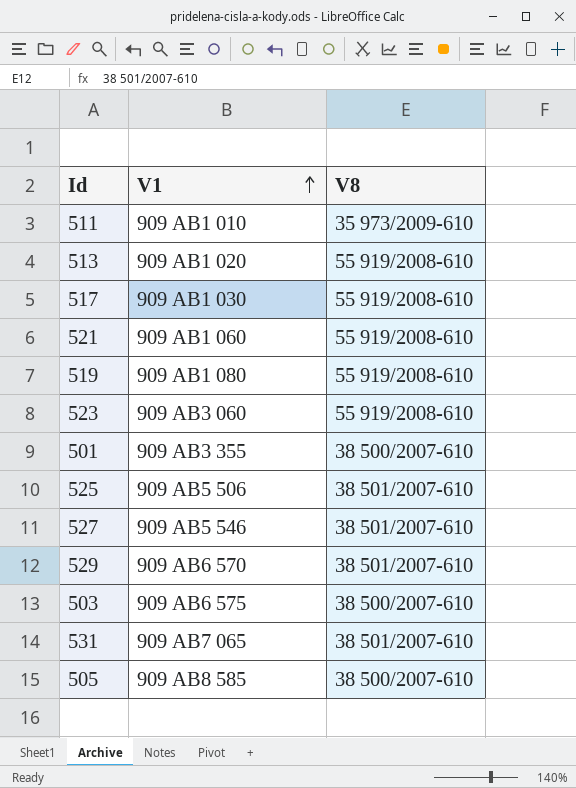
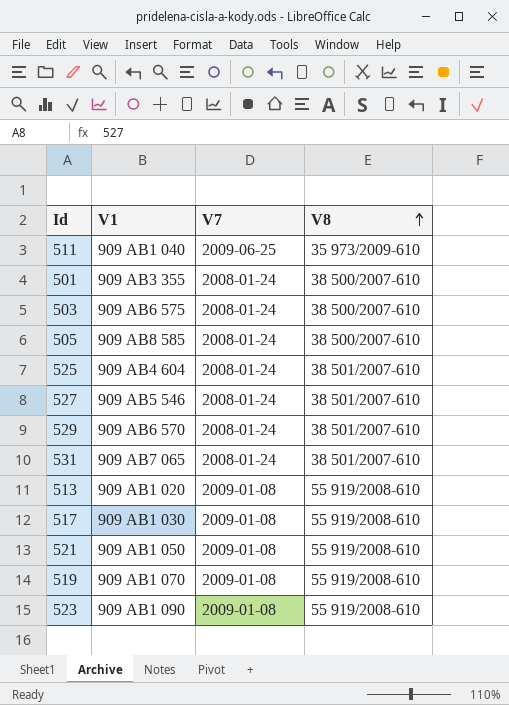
row order: V1 ascending -> V8 ascending
column V7 | position: none -> 3
511 | V1: 909 AB1 010 -> 909 AB1 040
525 | V1: 909 AB5 506 -> 909 AB4 604
521 | V1: 909 AB1 060 -> 909 AB1 050
519 | V1: 909 AB1 080 -> 909 AB1 070
523 | V1: 909 AB3 060 -> 909 AB1 090

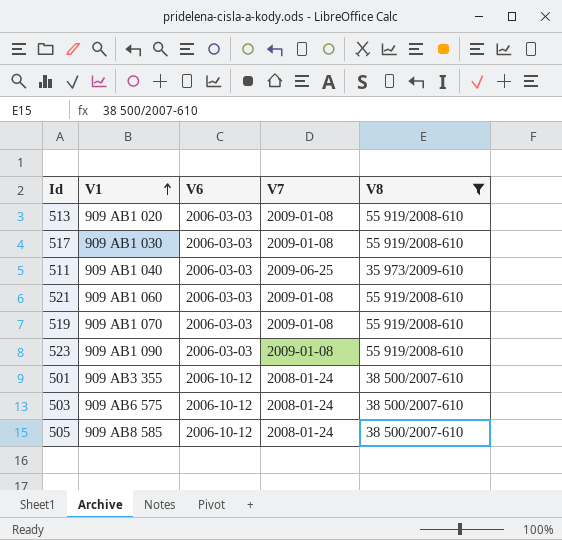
filter: none -> V8 != 38 501/2007-610
row order: V8 ascending -> V1 ascending
column V6 | position: none -> 3
521 | V1: 909 AB1 050 -> 909 AB1 060

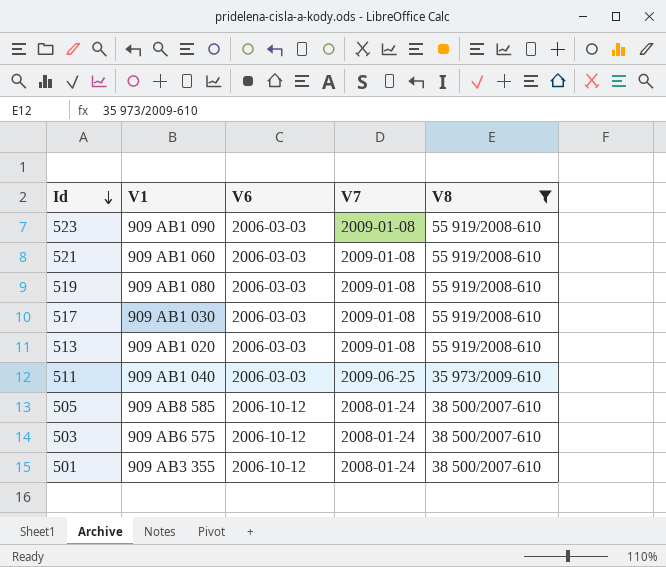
row order: V1 ascending -> Id descending
519 | V1: 909 AB1 070 -> 909 AB1 080

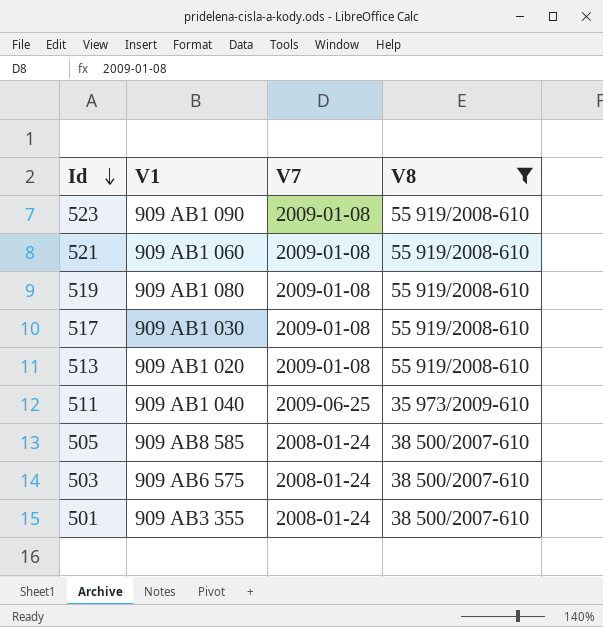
column V6 | position: 3 -> none

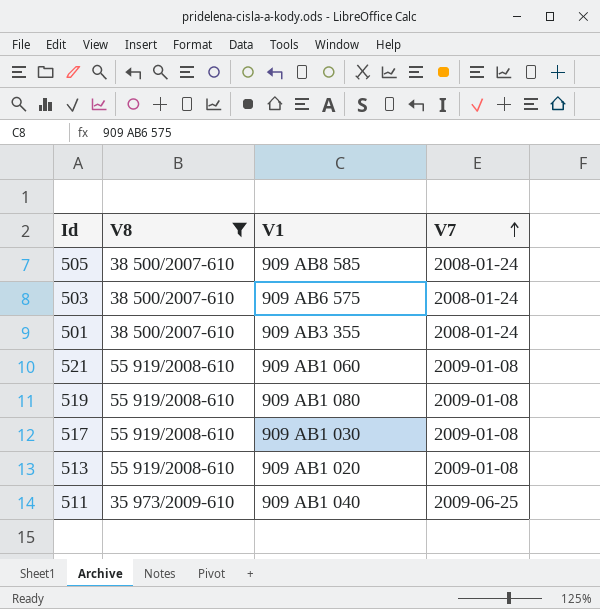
row order: Id descending -> V7 ascending
column V8 | position: 4 -> 2
row 523: 909 AB1 090 | 2009-01-08 | 55 919/2008-610 -> none

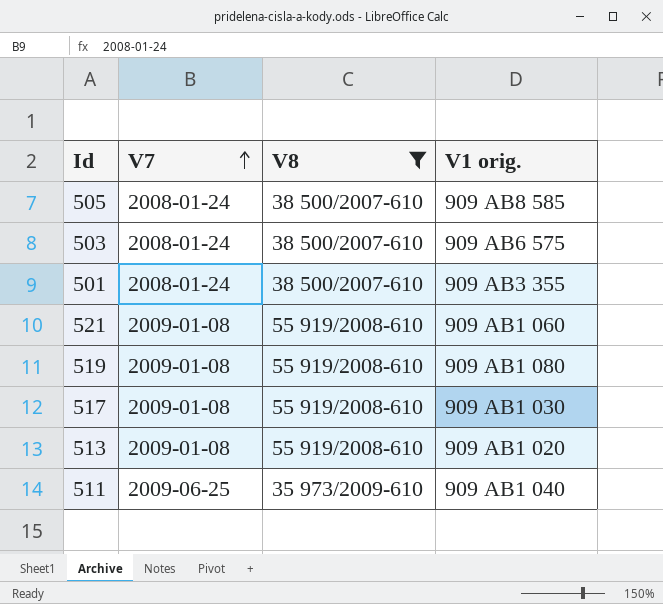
column V7 | position: 4 -> 2
column name: V1 -> V1 orig.

